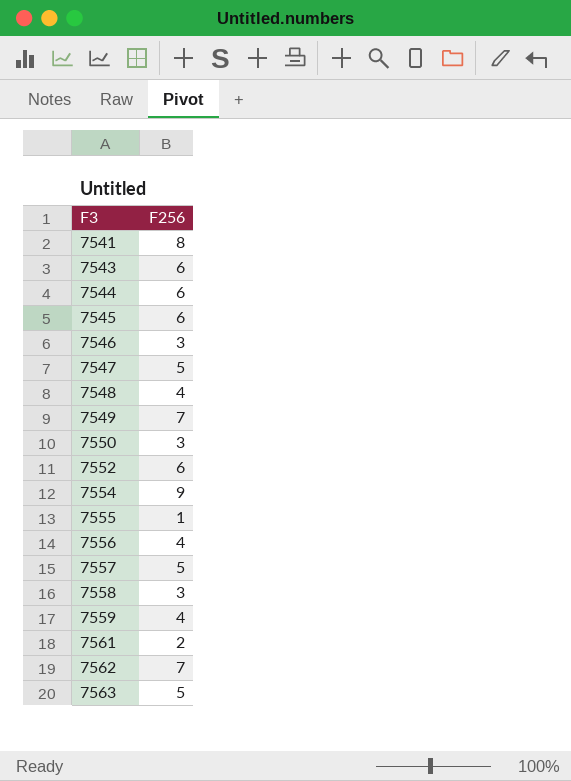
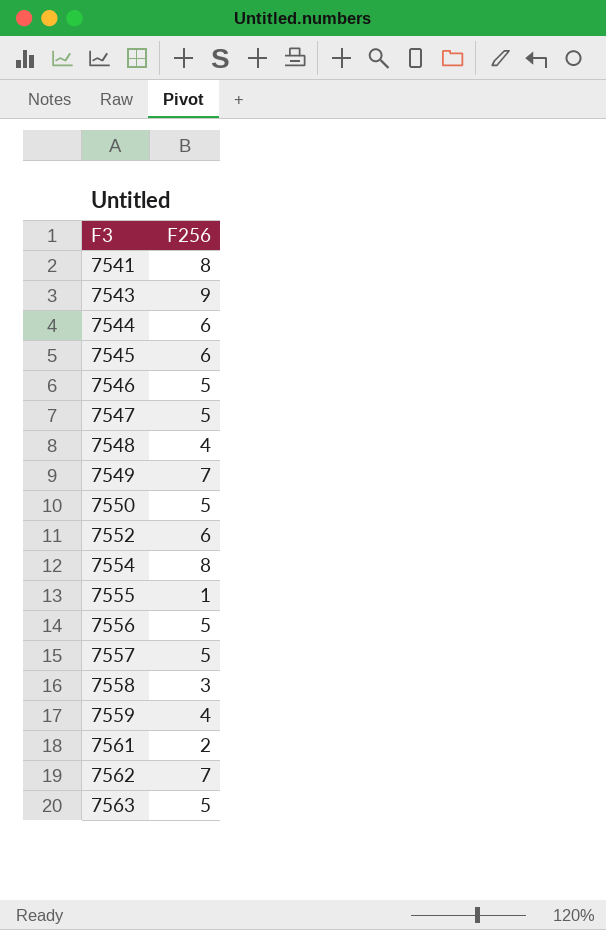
7543 | F256: 6 -> 9
7546 | F256: 3 -> 5
7550 | F256: 3 -> 5
7554 | F256: 9 -> 8
7556 | F256: 4 -> 5

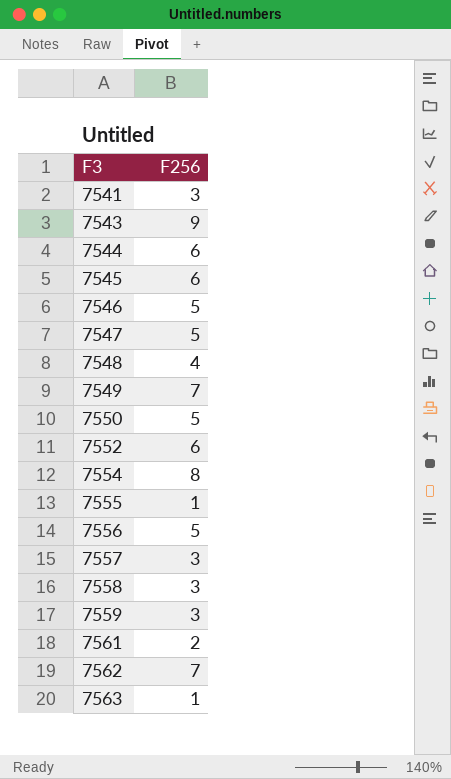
7541 | F256: 8 -> 3
7557 | F256: 5 -> 3
7559 | F256: 4 -> 3
7563 | F256: 5 -> 1

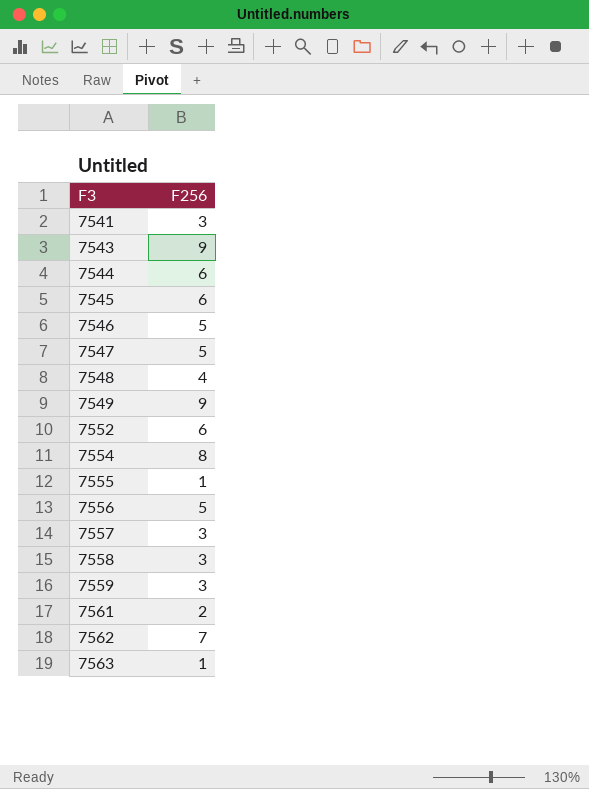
row 7550: 5 -> none
7549 | F256: 7 -> 9

